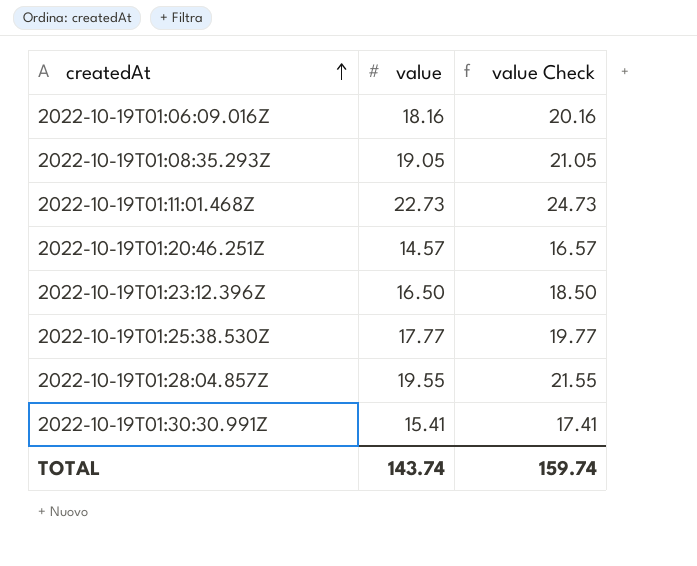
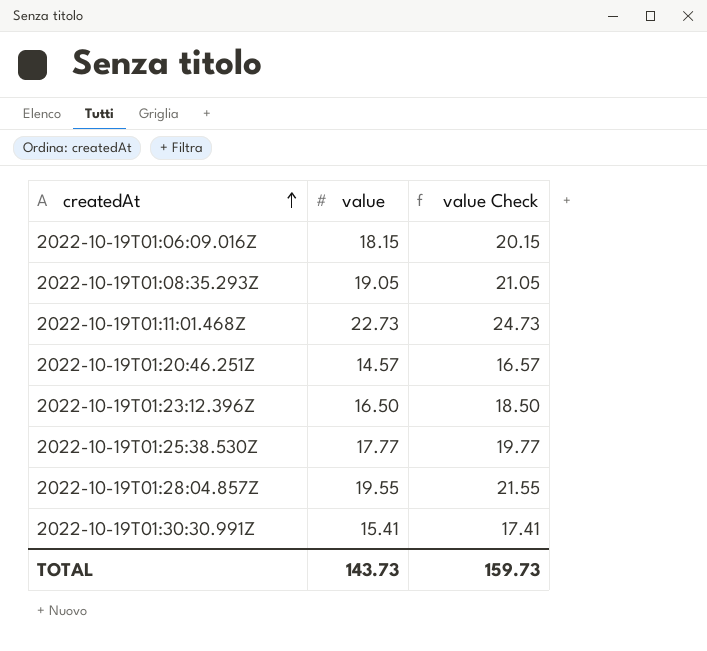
2022-10-19T01:06:09.016Z | value: 18.16 -> 18.15
2022-10-19T01:06:09.016Z | value Check: 20.16 -> 20.15
TOTAL | value: 143.74 -> 143.73
TOTAL | value Check: 159.74 -> 159.73

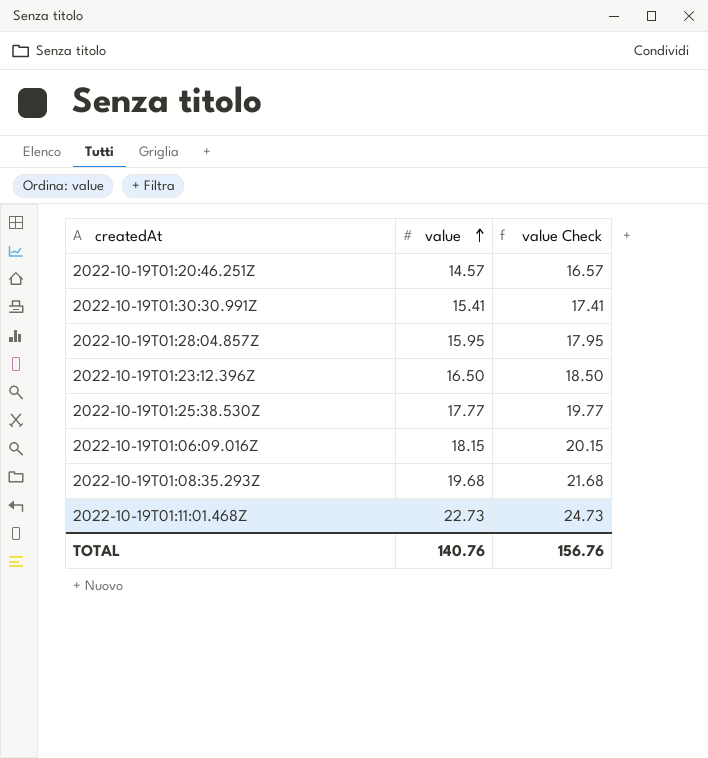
row order: createdAt ascending -> value ascending
2022-10-19T01:28:04.857Z | value: 19.55 -> 15.95
2022-10-19T01:28:04.857Z | value Check: 21.55 -> 17.95
2022-10-19T01:08:35.293Z | value: 19.05 -> 19.68
2022-10-19T01:08:35.293Z | value Check: 21.05 -> 21.68
TOTAL | value: 143.73 -> 140.76
TOTAL | value Check: 159.73 -> 156.76

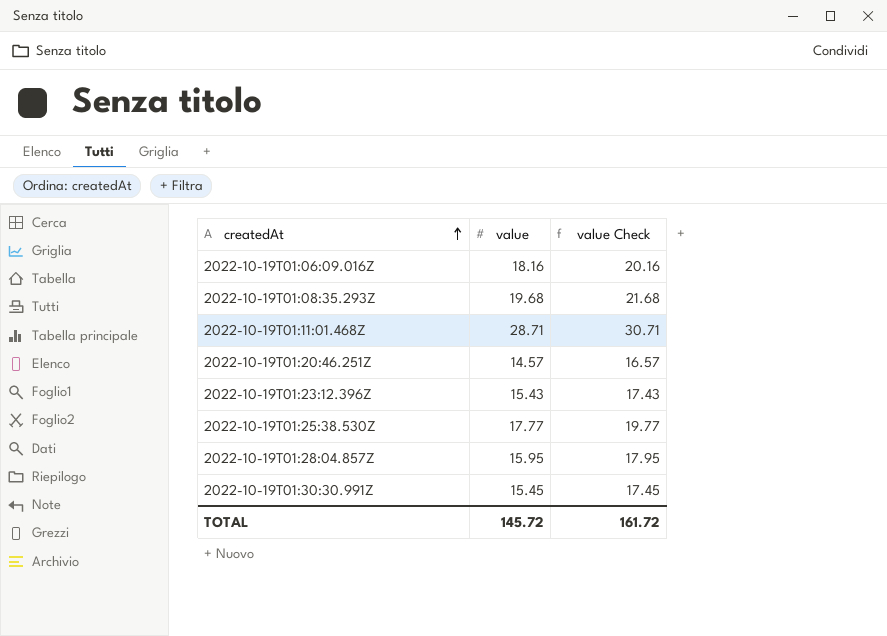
row order: value ascending -> createdAt ascending
2022-10-19T01:06:09.016Z | value: 18.15 -> 18.16
2022-10-19T01:06:09.016Z | value Check: 20.15 -> 20.16
2022-10-19T01:11:01.468Z | value: 22.73 -> 28.71
2022-10-19T01:11:01.468Z | value Check: 24.73 -> 30.71
2022-10-19T01:23:12.396Z | value: 16.50 -> 15.43
2022-10-19T01:23:12.396Z | value Check: 18.50 -> 17.43
2022-10-19T01:30:30.991Z | value: 15.41 -> 15.45
2022-10-19T01:30:30.991Z | value Check: 17.41 -> 17.45
TOTAL | value: 140.76 -> 145.72
TOTAL | value Check: 156.76 -> 161.72

